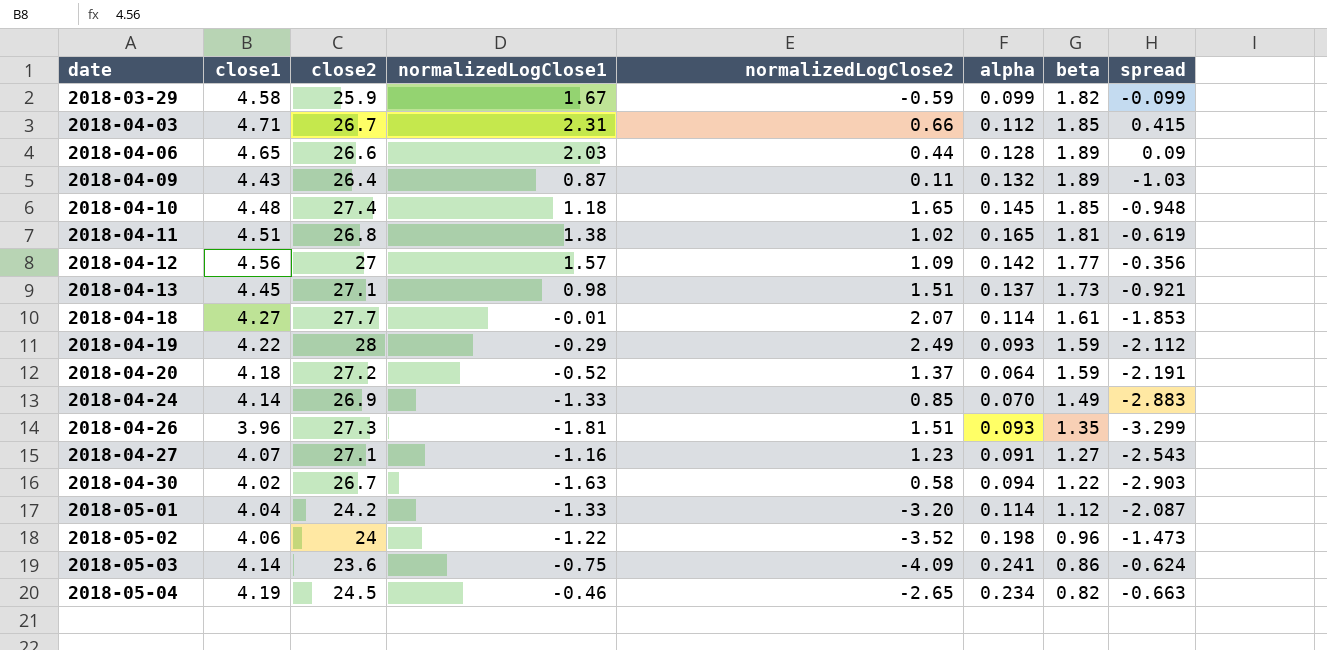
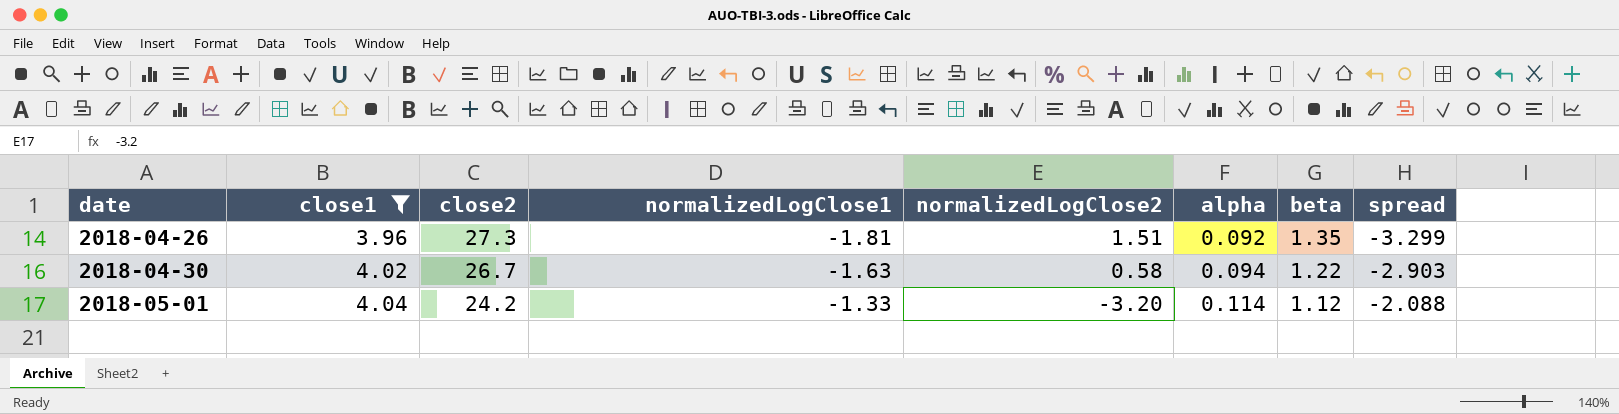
filter: none -> close1 <= 4.04
2018-04-26 | alpha: 0.093 -> 0.092
2018-05-01 | spread: -2.087 -> -2.088

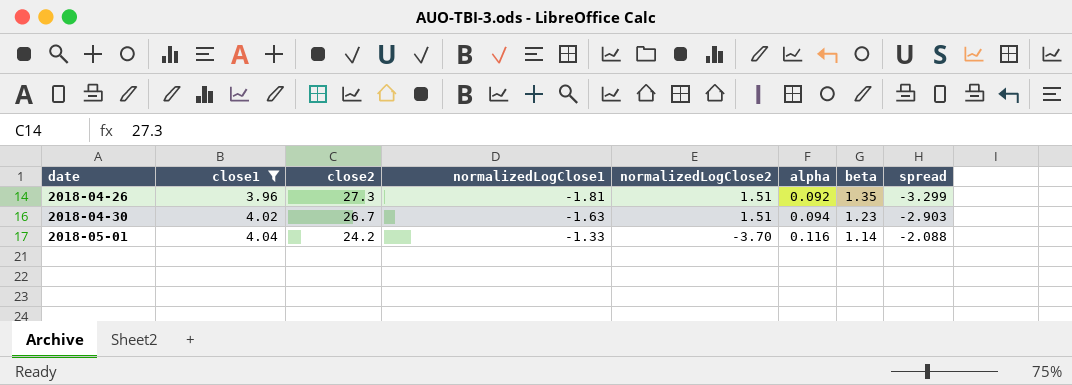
2018-04-30 | normalizedLogClose2: 0.58 -> 1.51
2018-04-30 | beta: 1.22 -> 1.23
2018-05-01 | normalizedLogClose2: -3.20 -> -3.70
2018-05-01 | alpha: 0.114 -> 0.116
2018-05-01 | beta: 1.12 -> 1.14

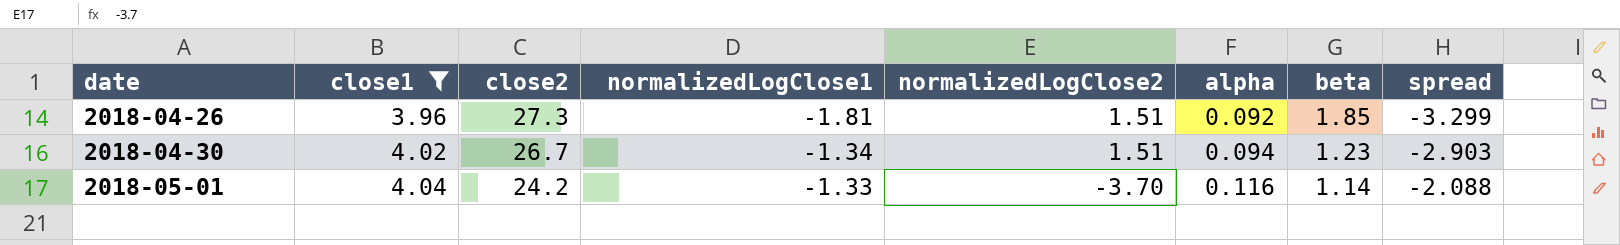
2018-04-26 | beta: 1.35 -> 1.85
2018-04-30 | normalizedLogClose1: -1.63 -> -1.34

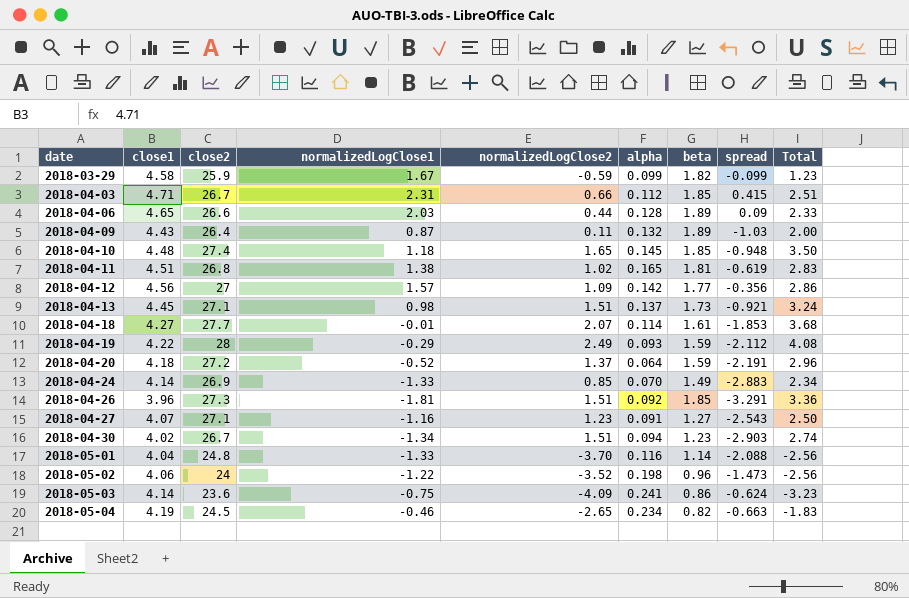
filter: close1 <= 4.04 -> none
column Total | formula: none -> [normalizedLogClose2] + [beta]
2018-04-26 | spread: -3.299 -> -3.291
2018-05-01 | close2: 24.2 -> 24.8

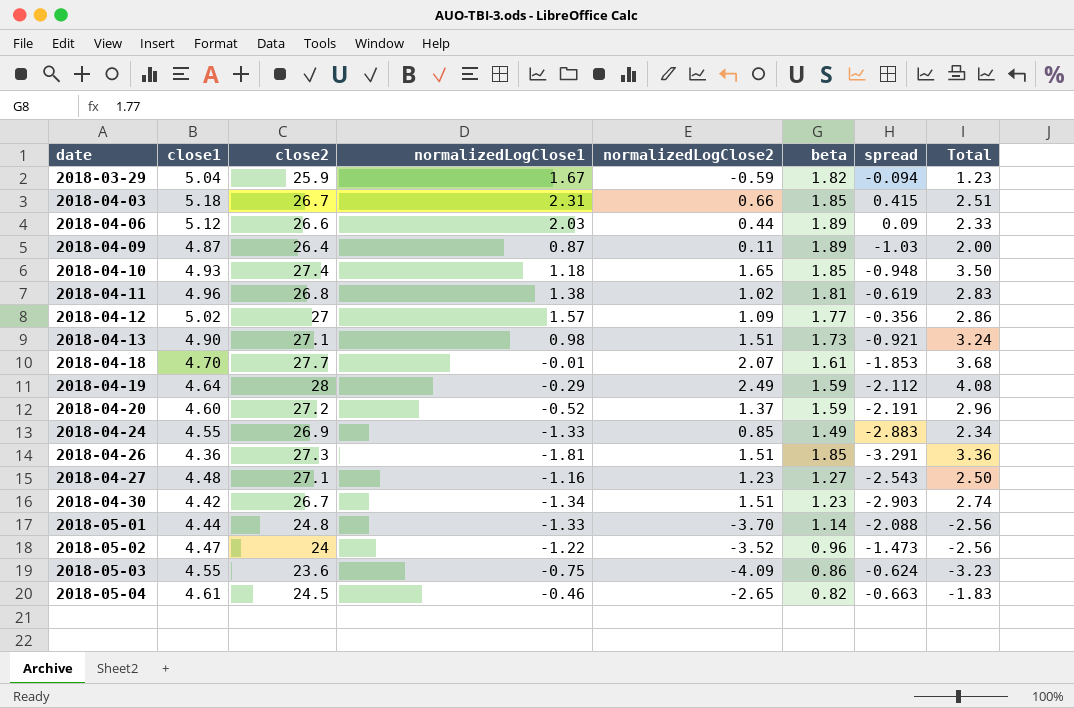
column alpha | position: 6 -> none
2018-03-29 | close1: 4.58 -> 5.04
2018-03-29 | spread: -0.099 -> -0.094
2018-04-03 | close1: 4.71 -> 5.18
2018-04-06 | close1: 4.65 -> 5.12
2018-04-09 | close1: 4.43 -> 4.87
2018-04-10 | close1: 4.48 -> 4.93
2018-04-11 | close1: 4.51 -> 4.96
2018-04-12 | close1: 4.56 -> 5.02
2018-04-13 | close1: 4.45 -> 4.90
2018-04-18 | close1: 4.27 -> 4.70
2018-04-19 | close1: 4.22 -> 4.64
2018-04-20 | close1: 4.18 -> 4.60
2018-04-24 | close1: 4.14 -> 4.55
2018-04-26 | close1: 3.96 -> 4.36
2018-04-27 | close1: 4.07 -> 4.48
2018-04-30 | close1: 4.02 -> 4.42
2018-05-01 | close1: 4.04 -> 4.44
2018-05-02 | close1: 4.06 -> 4.47
2018-05-03 | close1: 4.14 -> 4.55
2018-05-04 | close1: 4.19 -> 4.61

